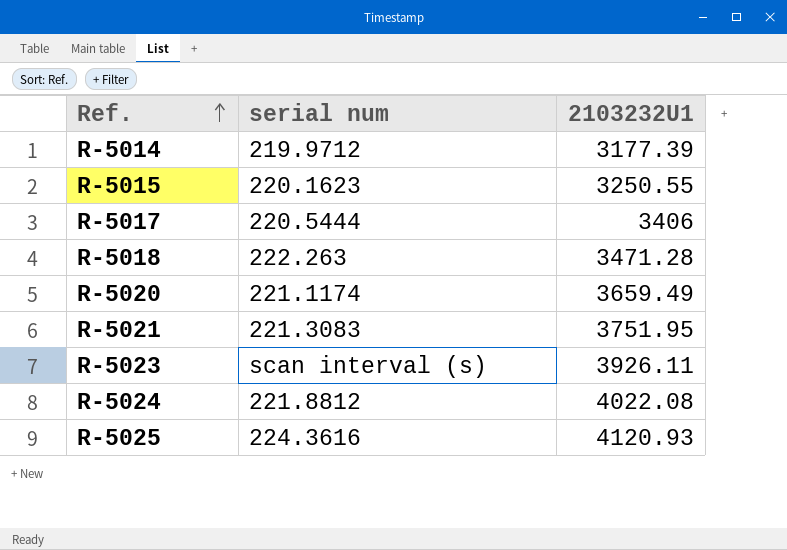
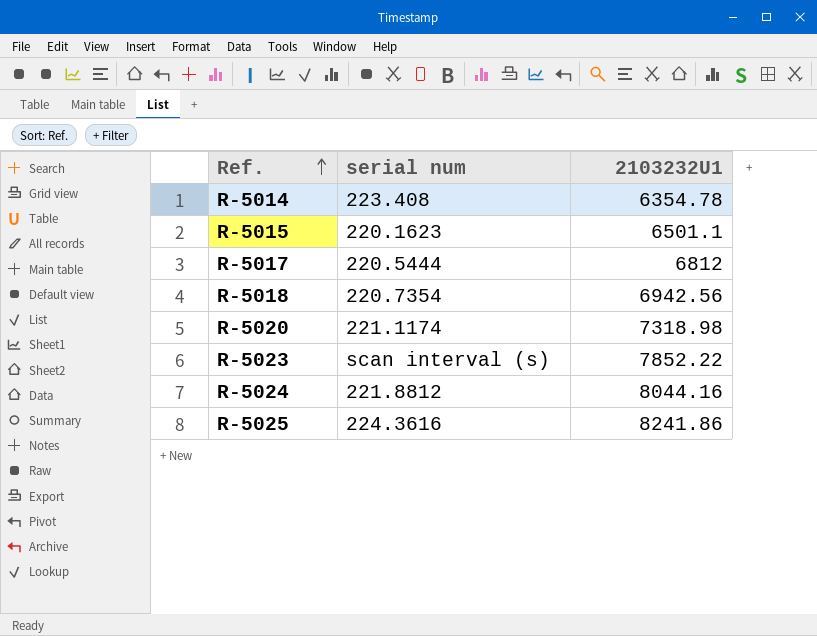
row R-5021: 221.3083 | 3751.95 -> none
R-5014 | serial num: 219.9712 -> 223.408
R-5014 | 2103232U1: 3177.39 -> 6354.78
R-5015 | 2103232U1: 3250.55 -> 6501.1
R-5017 | 2103232U1: 3406 -> 6812
R-5018 | serial num: 222.263 -> 220.7354
R-5018 | 2103232U1: 3471.28 -> 6942.56
R-5020 | 2103232U1: 3659.49 -> 7318.98
R-5023 | 2103232U1: 3926.11 -> 7852.22
R-5024 | 2103232U1: 4022.08 -> 8044.16
R-5025 | 2103232U1: 4120.93 -> 8241.86

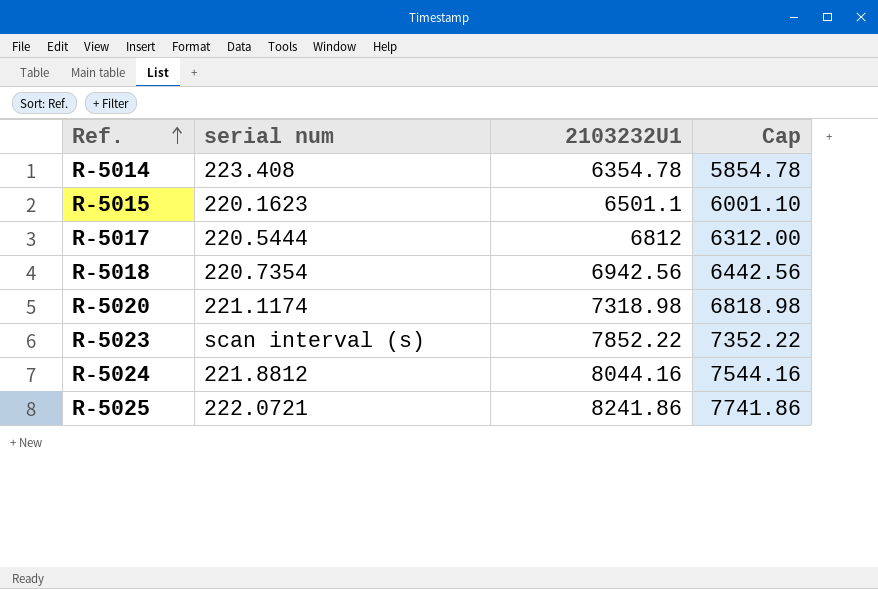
column Cap | formula: none -> [2103232U1] - 500
R-5025 | serial num: 224.3616 -> 222.0721

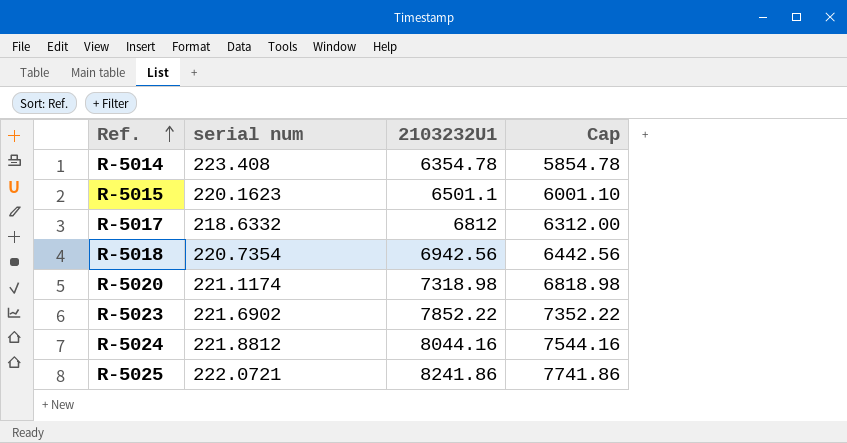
R-5017 | serial num: 220.5444 -> 218.6332
R-5023 | serial num: scan interval (s) -> 221.6902

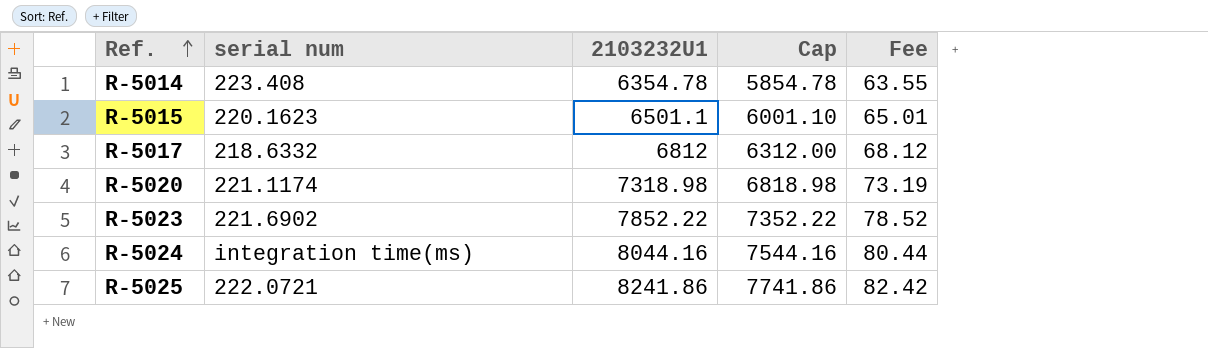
column Fee | formula: none -> [2103232U1] * 0.01
row R-5018: 220.7354 | 6942.56 | 6442.56 -> none
R-5024 | serial num: 221.8812 -> integration time(ms)

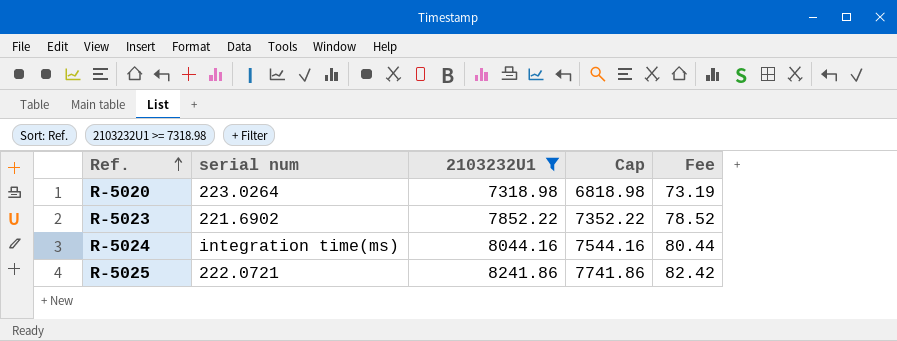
filter: none -> 2103232U1 >= 7318.98
R-5020 | serial num: 221.1174 -> 223.0264

